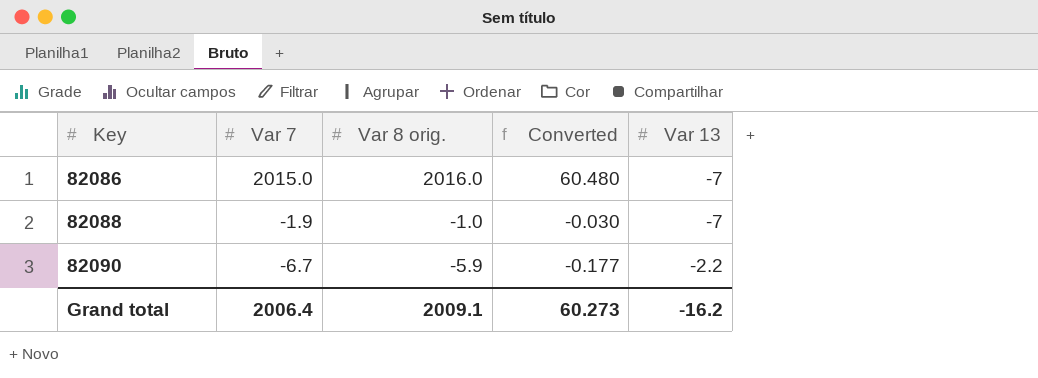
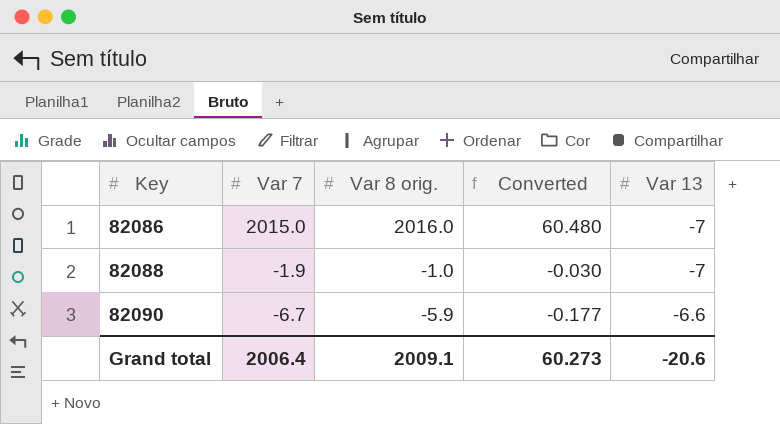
82090 | Var 13: -2.2 -> -6.6
Grand total | Var 13: -16.2 -> -20.6

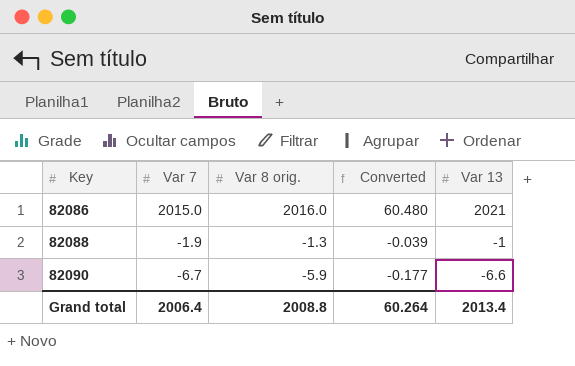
82086 | Var 13: -7 -> 2021
82088 | Var 8 orig.: -1.0 -> -1.3
82088 | Converted: -0.030 -> -0.039
82088 | Var 13: -7 -> -1
Grand total | Var 8 orig.: 2009.1 -> 2008.8
Grand total | Converted: 60.273 -> 60.264
Grand total | Var 13: -20.6 -> 2013.4

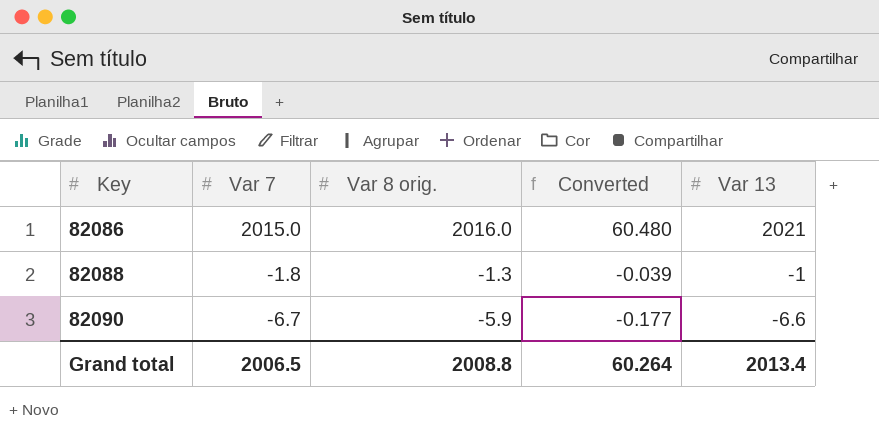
82088 | Var 7: -1.9 -> -1.8
Grand total | Var 7: 2006.4 -> 2006.5

